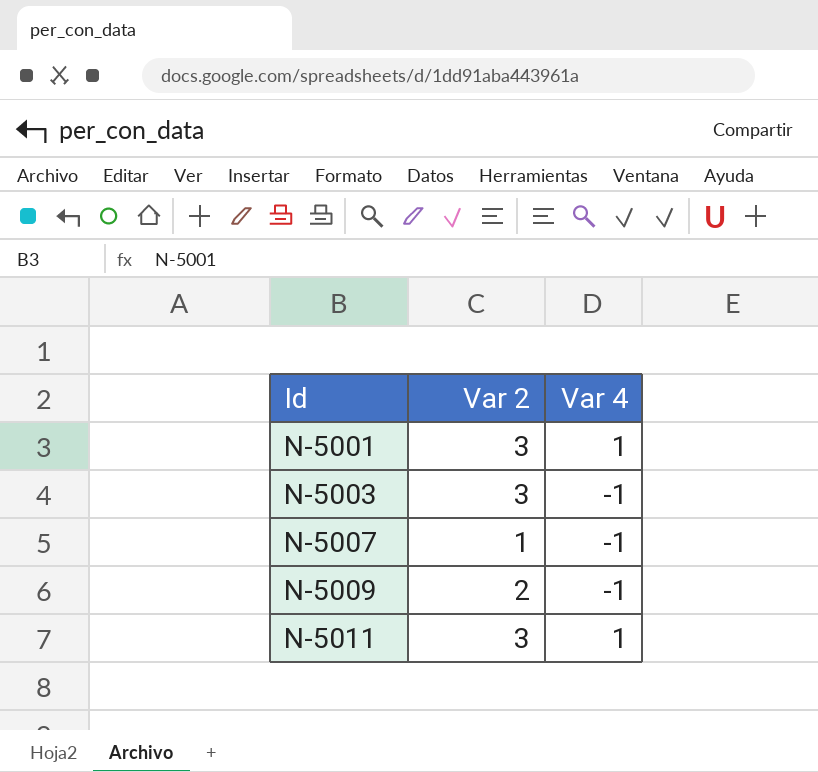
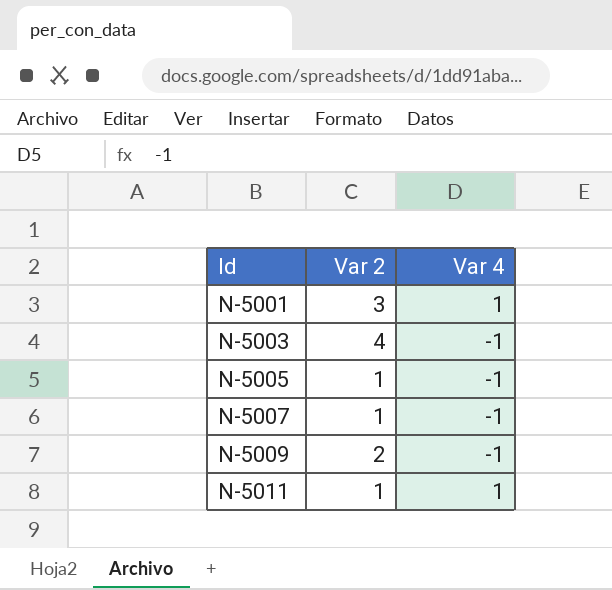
N-5003 | Var 2: 3 -> 4
row N-5005: none -> 1 | -1
N-5011 | Var 2: 3 -> 1

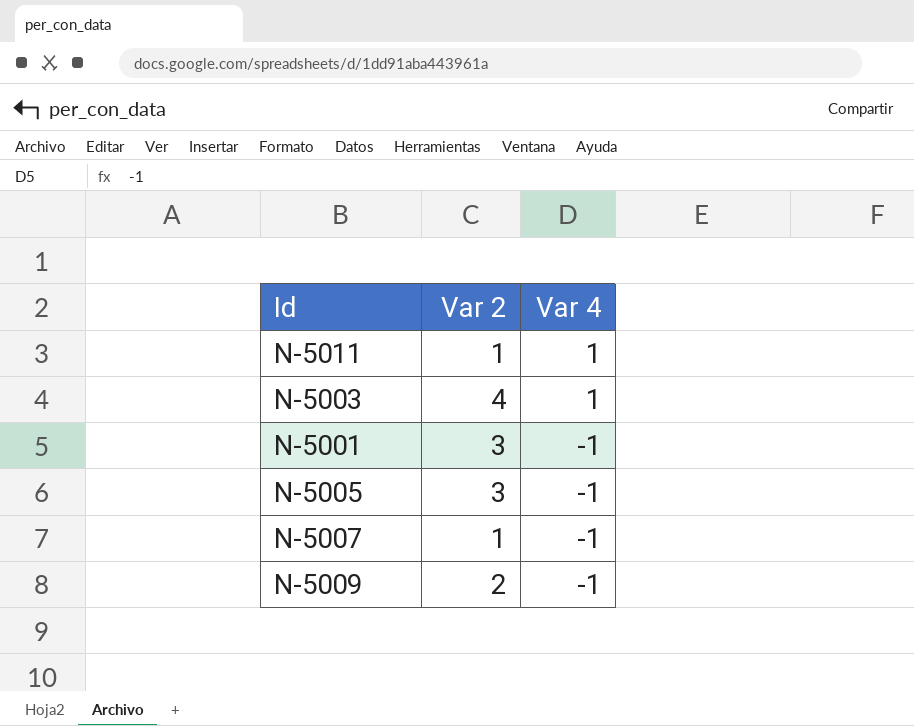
row order: Id ascending -> Var 4 descending
N-5003 | Var 4: -1 -> 1
N-5001 | Var 4: 1 -> -1
N-5005 | Var 2: 1 -> 3

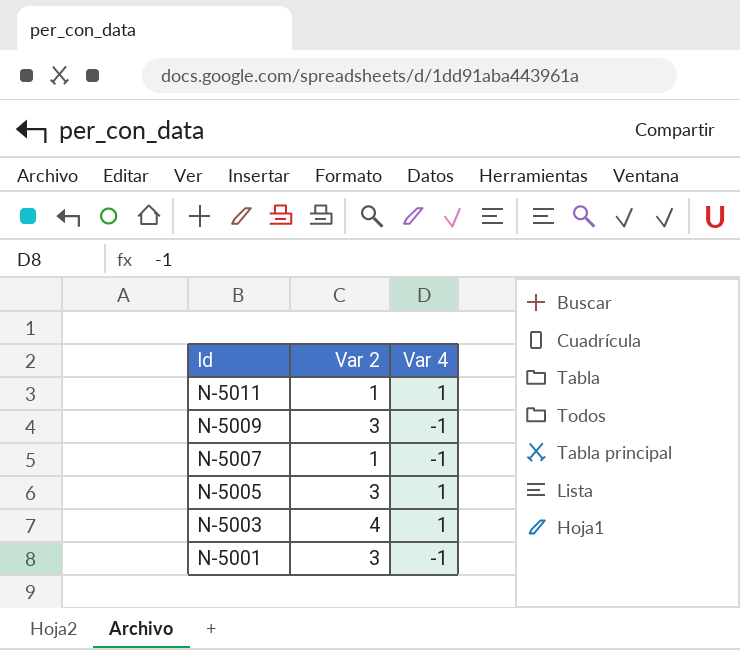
row order: Var 4 descending -> Id descending
N-5009 | Var 2: 2 -> 3
N-5005 | Var 4: -1 -> 1

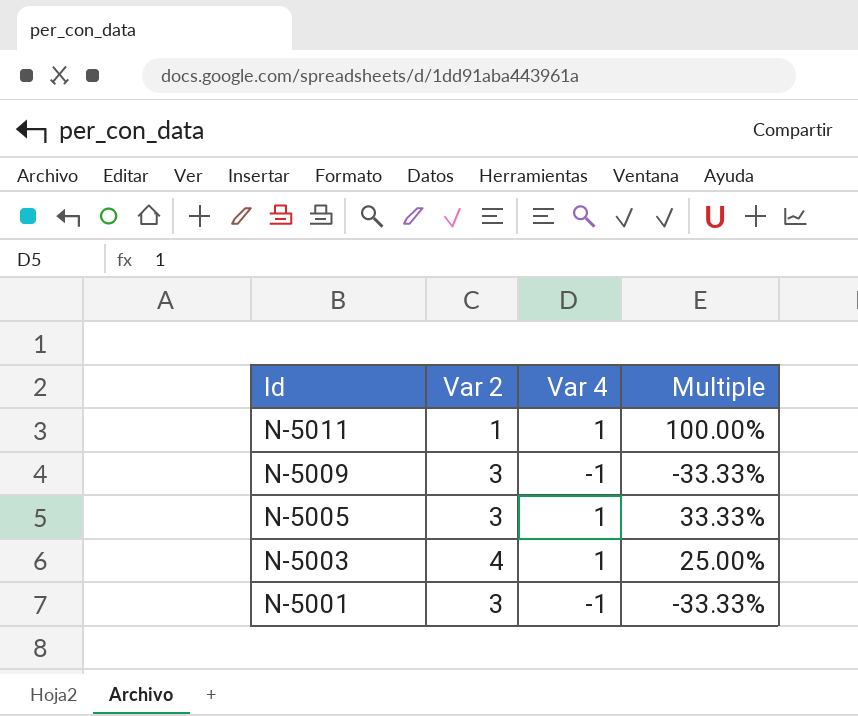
column Multiple | formula: none -> [Var 4] / [Var 2]
row N-5007: 1 | -1 -> none

